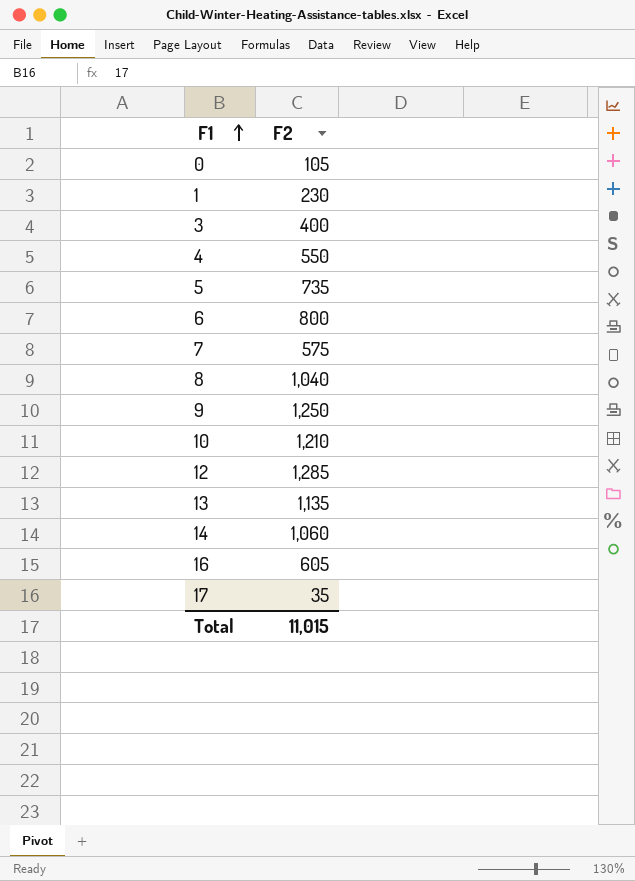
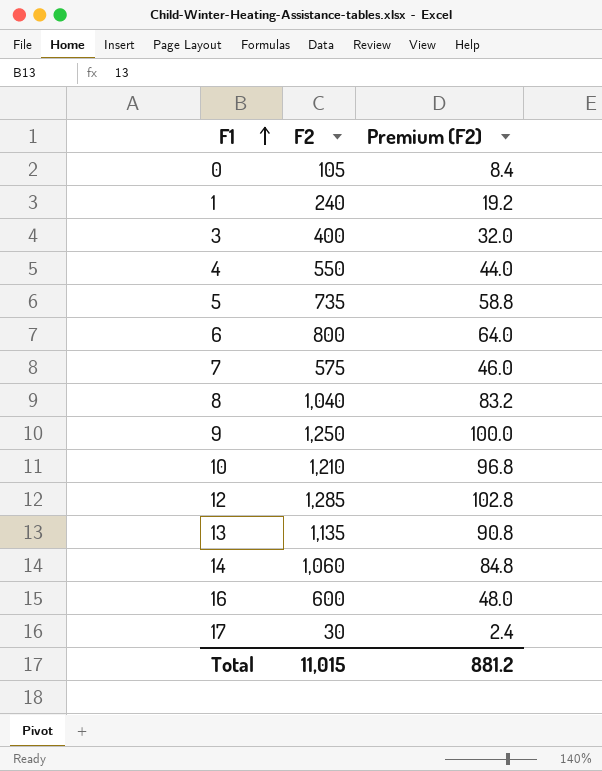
column Premium (F2) | formula: none -> [F2] * 0.08
1 | F2: 230 -> 240
16 | F2: 605 -> 600
17 | F2: 35 -> 30

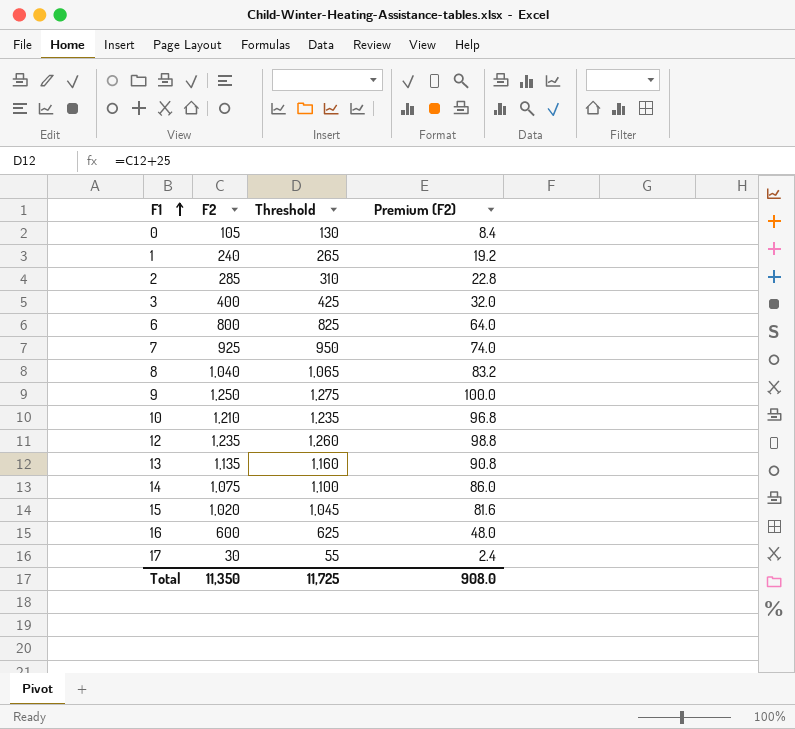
column Threshold | formula: none -> [F2] + 25
row 4: 550 | 44.0 -> none
row 5: 735 | 58.8 -> none
row 2: none -> 285 | 310 | 22.8
7 | F2: 575 -> 925
7 | Premium (F2): 46.0 -> 74.0
12 | F2: 1,285 -> 1,235
12 | Premium (F2): 102.8 -> 98.8
14 | F2: 1,060 -> 1,075
14 | Premium (F2): 84.8 -> 86.0
row 15: none -> 1,020 | 1,045 | 81.6
Total | F2: 11,015 -> 11,350
Total | Premium (F2): 881.2 -> 908.0

